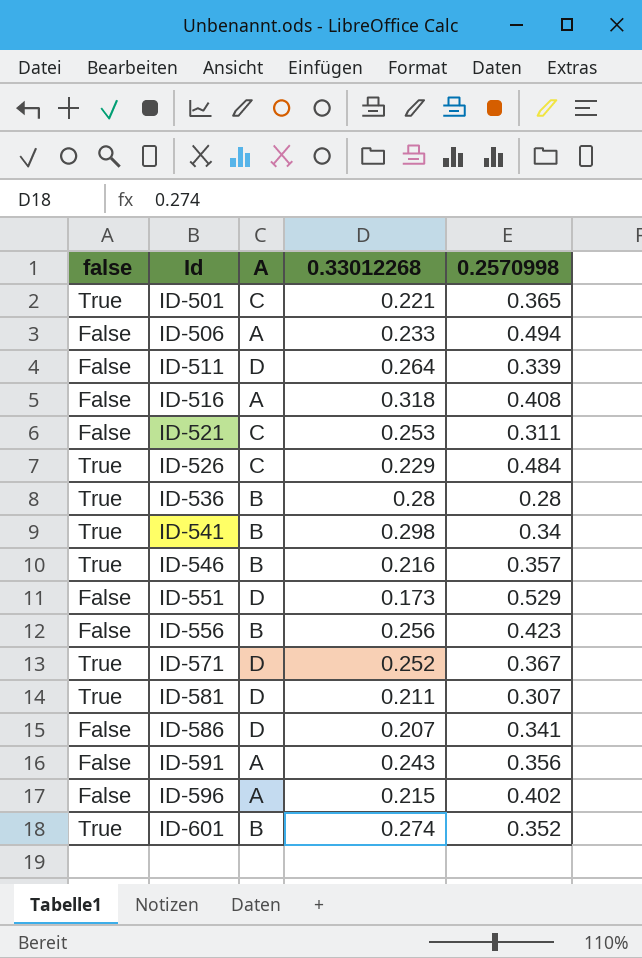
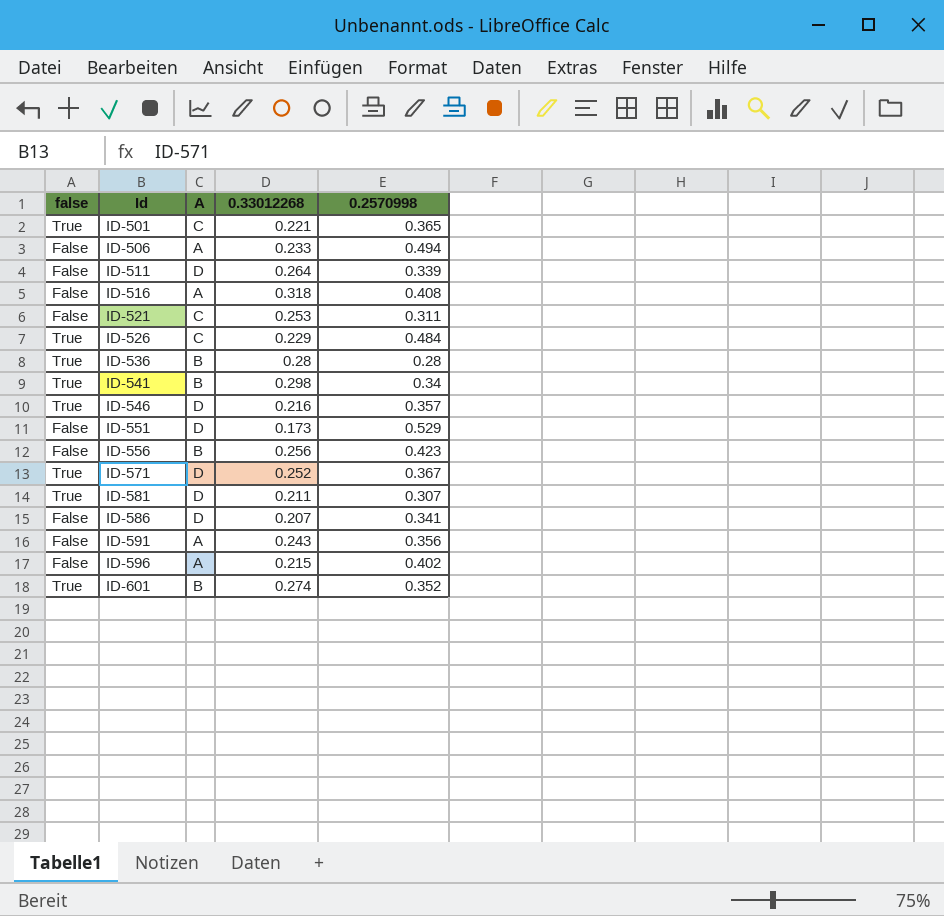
ID-546 | A: B -> D

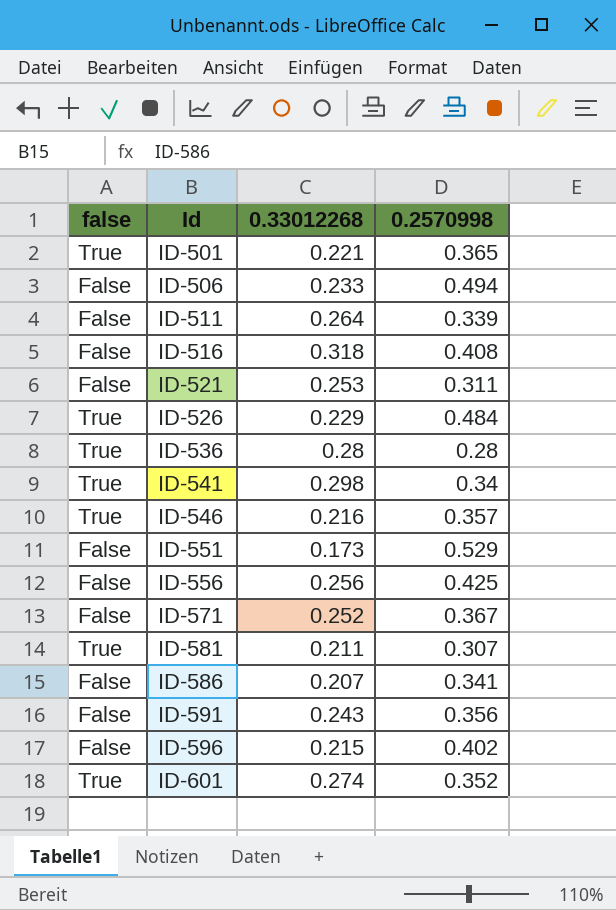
column A | position: 3 -> none
ID-556 | 0.2570998: 0.423 -> 0.425
ID-571 | false: True -> False

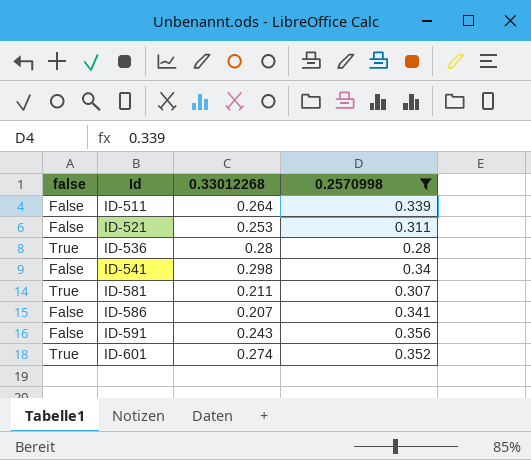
filter: none -> 0.2570998 <= 0.356
ID-541 | false: True -> False

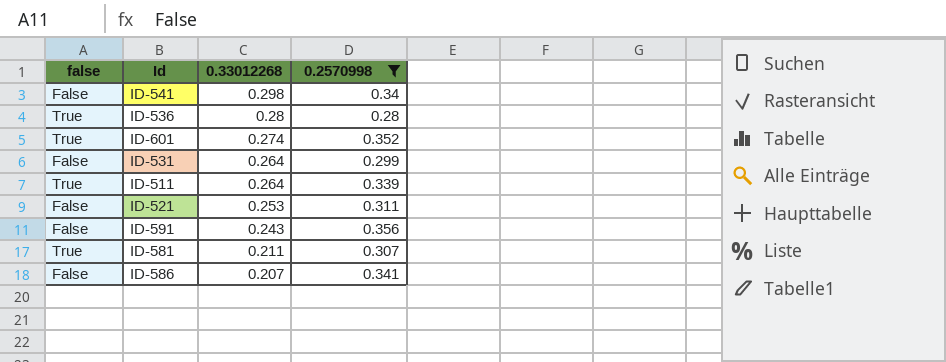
row order: Id ascending -> 0.33012268 descending
row ID-531: none -> False | 0.264 | 0.299
ID-511 | false: False -> True

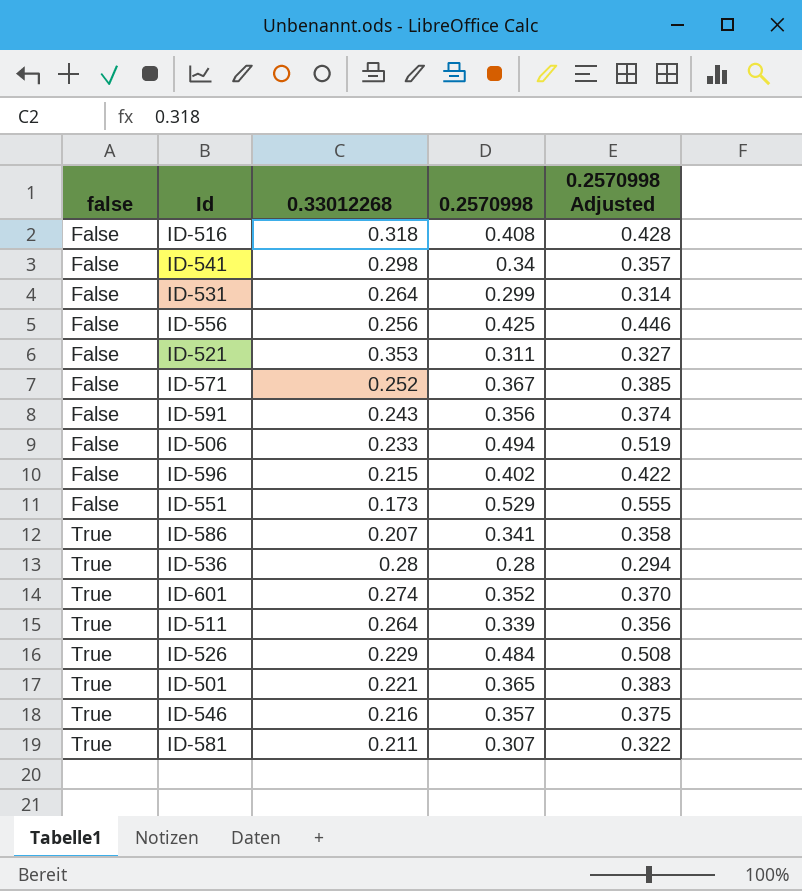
filter: 0.2570998 <= 0.356 -> none
row order: 0.33012268 descending -> false ascending
column 0.2570998 Adjusted | formula: none -> [0.2570998] * 1.05
ID-521 | 0.33012268: 0.253 -> 0.353
ID-586 | false: False -> True

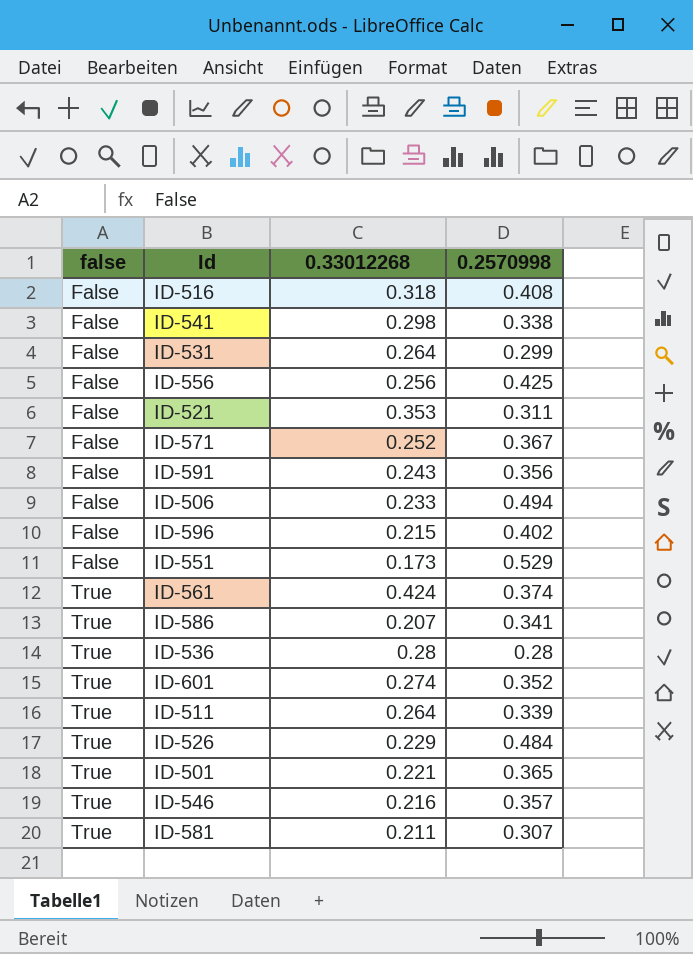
column 0.2570998 Adjusted | formula: [0.2570998] * 1.05 -> none
ID-541 | 0.2570998: 0.34 -> 0.338
row ID-561: none -> True | 0.424 | 0.374

